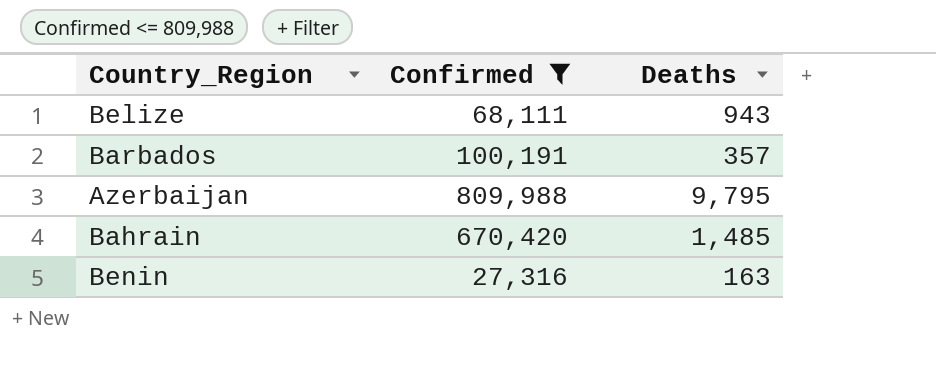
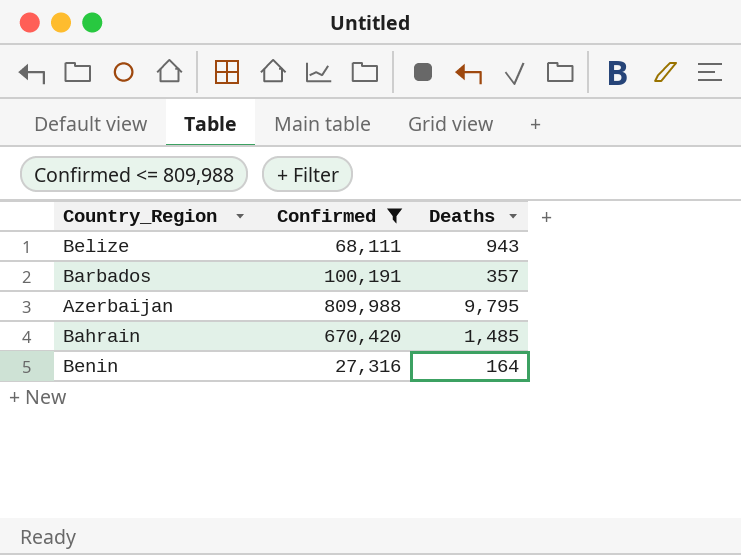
Benin | Deaths: 163 -> 164

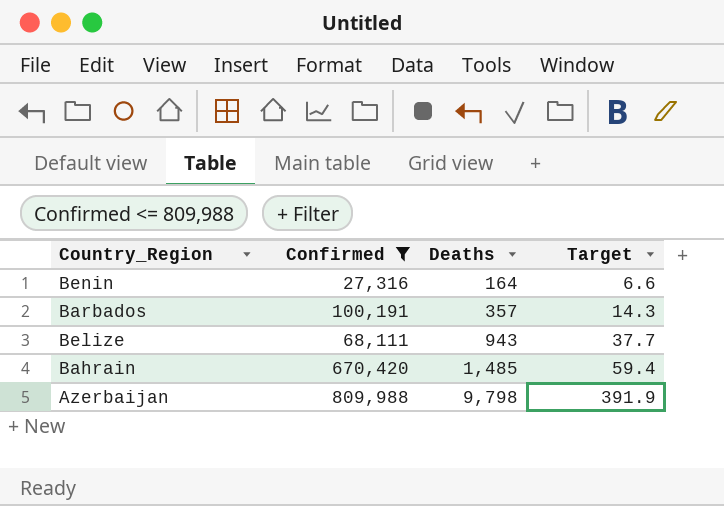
row order: none -> Deaths ascending
column Target | formula: none -> [Deaths] * 0.04
Azerbaijan | Deaths: 9,795 -> 9,798

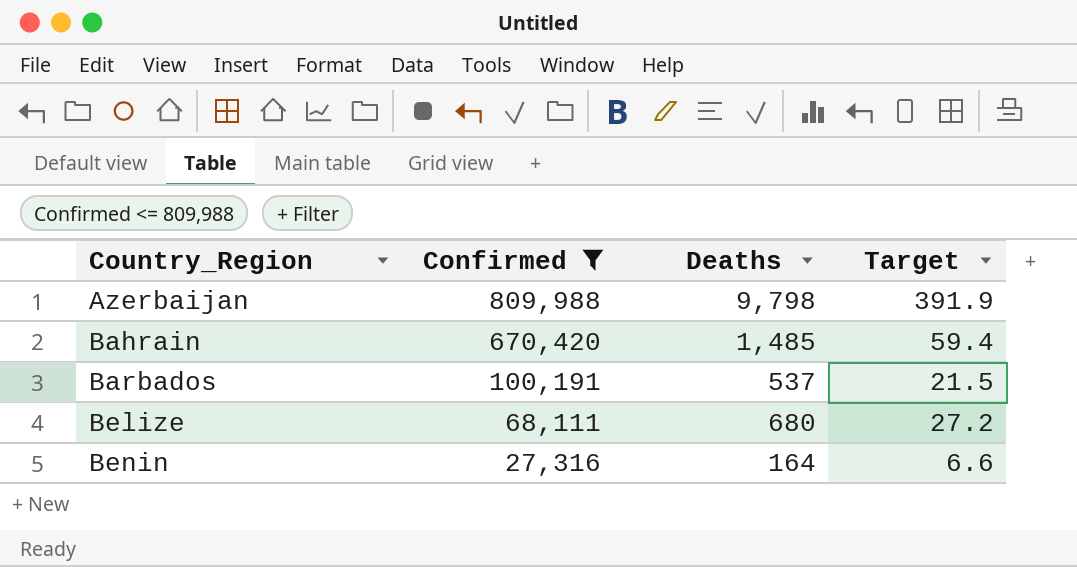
row order: Deaths ascending -> Country_Region ascending
Barbados | Deaths: 357 -> 537
Barbados | Target: 14.3 -> 21.5
Belize | Deaths: 943 -> 680
Belize | Target: 37.7 -> 27.2

